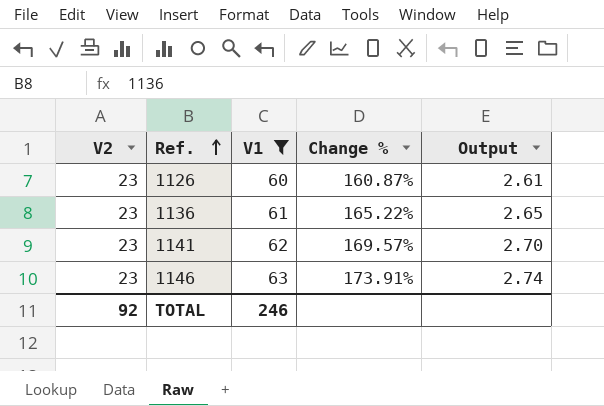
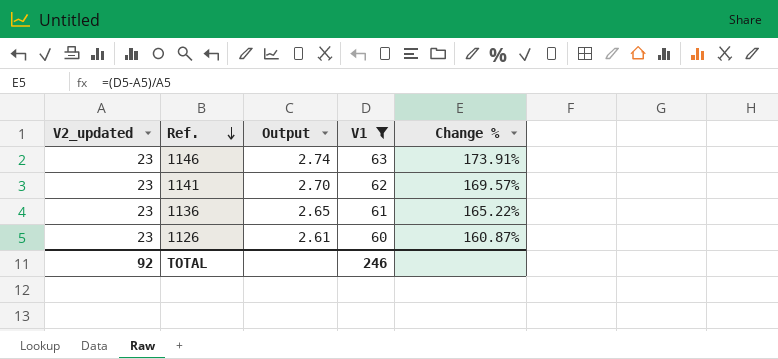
row order: Ref. ascending -> Ref. descending
column name: V2 -> V2_updated
column Output | position: 5 -> 3

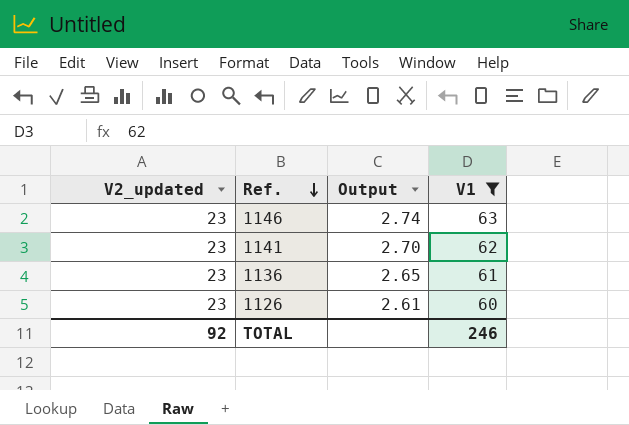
column Change % | formula: ([V1] - [V2_updated]) / [V2_updated] -> none

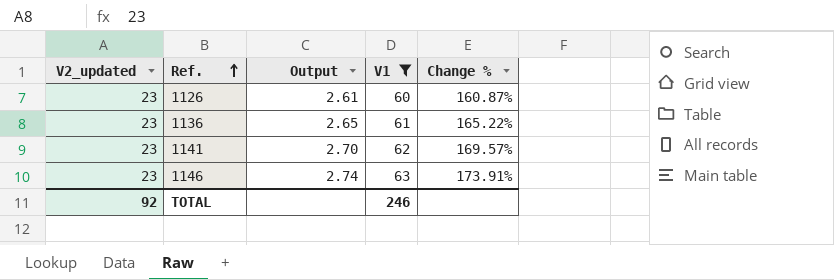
row order: Ref. descending -> Ref. ascending
column Change % | formula: none -> ([V1] - [V2_updated]) / [V2_updated]

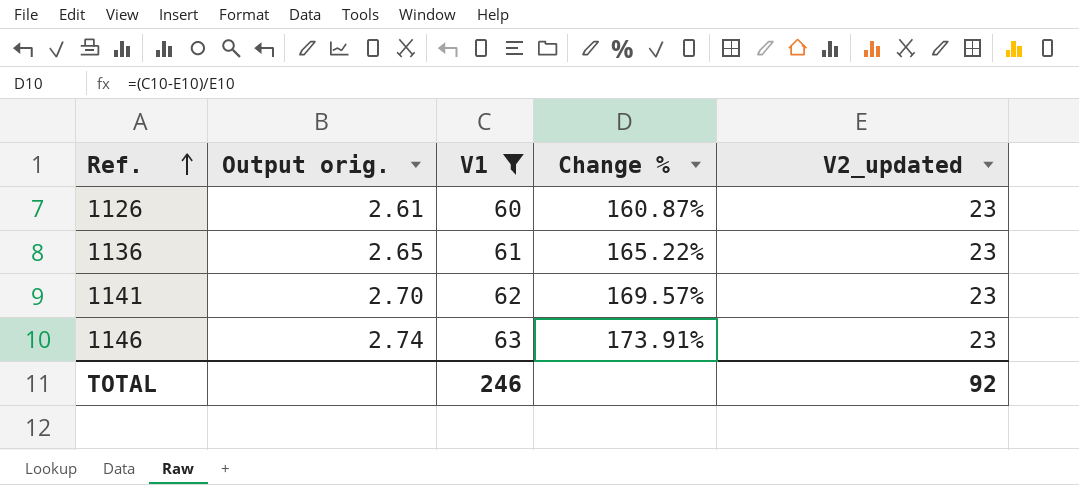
column name: Output -> Output orig.
column V2_updated | position: 1 -> 5

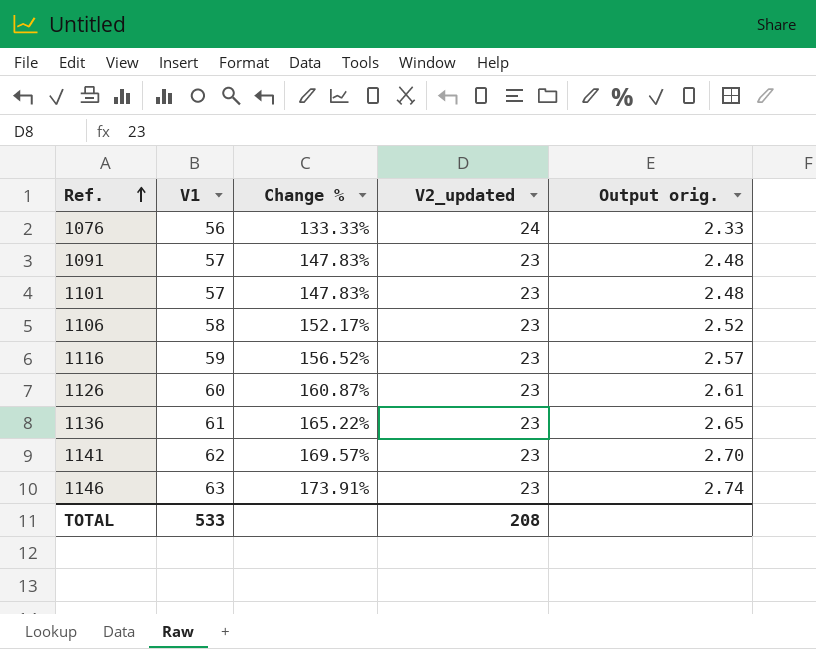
filter: V1 >= 60 -> none
column Output orig. | position: 2 -> 5
TOTAL | V1: 246 -> 533
TOTAL | V2_updated: 92 -> 208

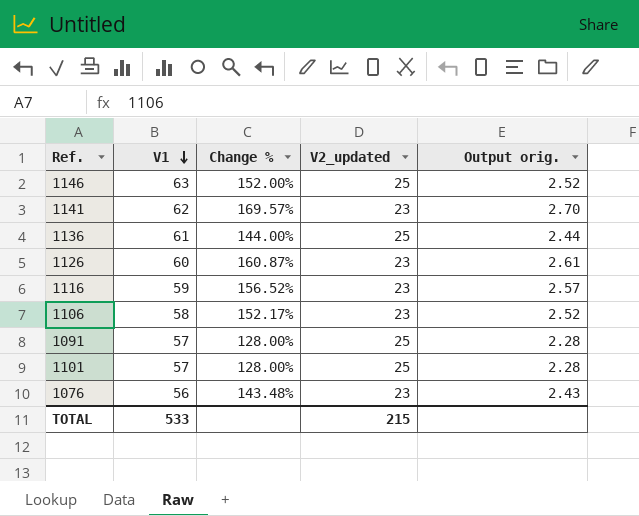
row order: Ref. ascending -> V1 descending
1146 | Change %: 173.91% -> 152.00%
1146 | V2_updated: 23 -> 25
1146 | Output orig.: 2.74 -> 2.52
1136 | Change %: 165.22% -> 144.00%
1136 | V2_updated: 23 -> 25
1136 | Output orig.: 2.65 -> 2.44
1091 | Change %: 147.83% -> 128.00%
1091 | V2_updated: 23 -> 25
1091 | Output orig.: 2.48 -> 2.28
1101 | Change %: 147.83% -> 128.00%
1101 | V2_updated: 23 -> 25
1101 | Output orig.: 2.48 -> 2.28
1076 | Change %: 133.33% -> 143.48%
1076 | V2_updated: 24 -> 23
1076 | Output orig.: 2.33 -> 2.43
TOTAL | V2_updated: 208 -> 215

